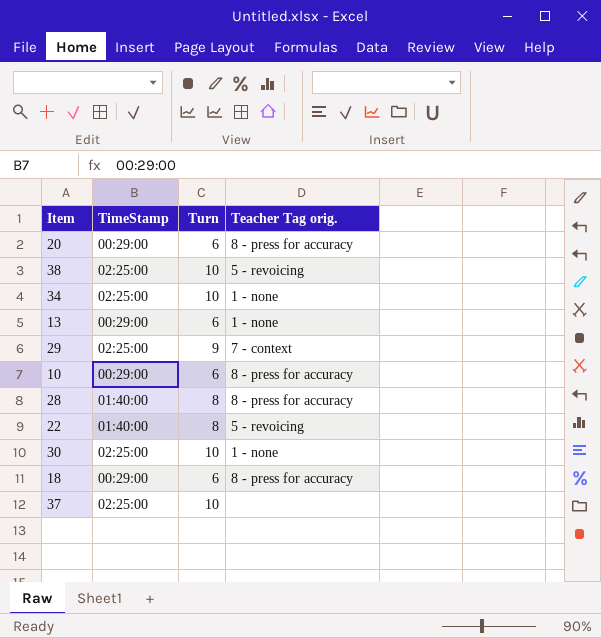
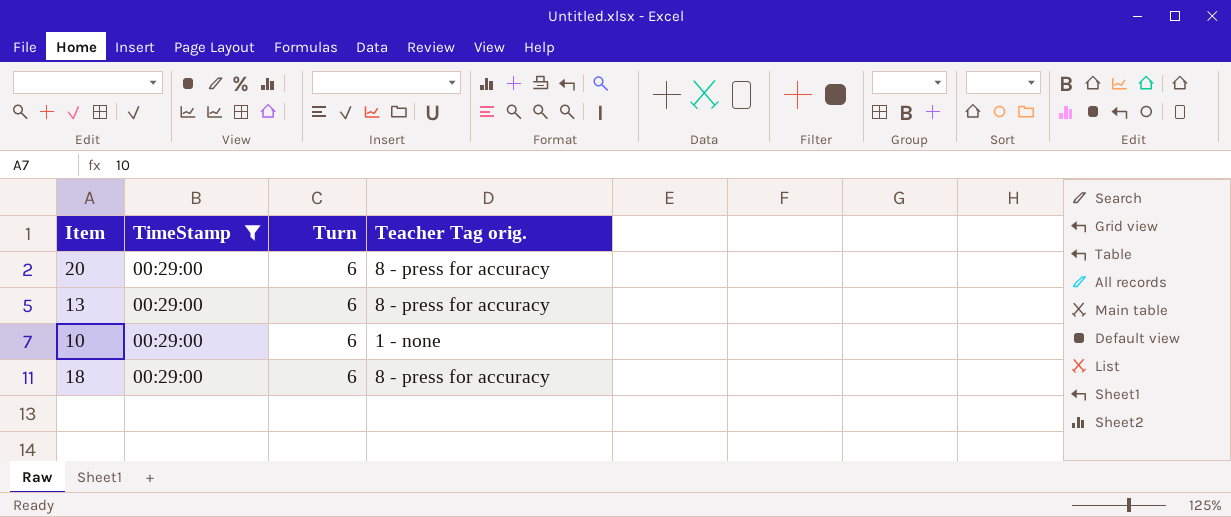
filter: none -> TimeStamp = 00:29:00
13 | Teacher Tag orig.: 1 - none -> 8 - press for accuracy
10 | Teacher Tag orig.: 8 - press for accuracy -> 1 - none

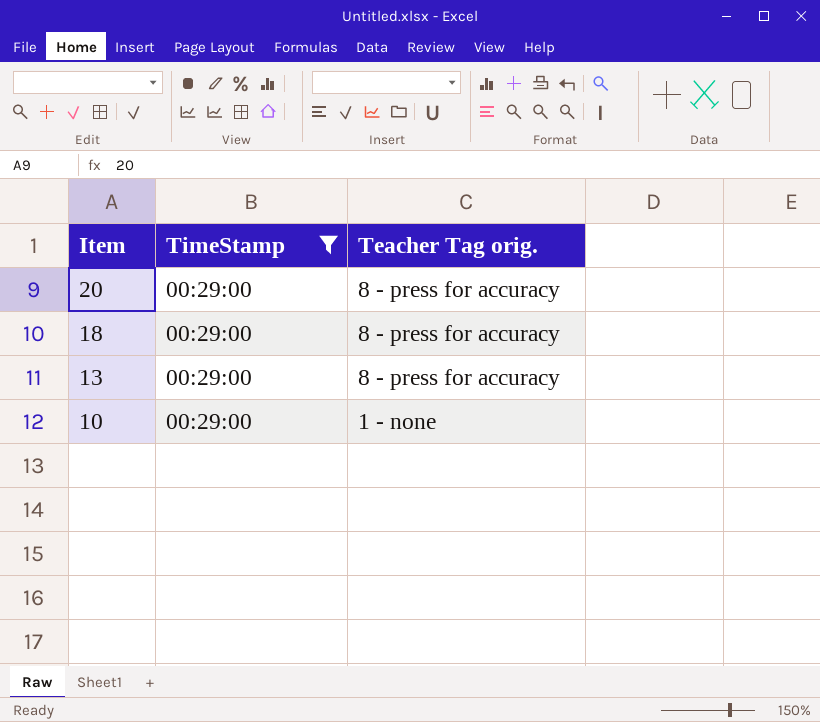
row order: none -> Item descending
column Turn | position: 3 -> none

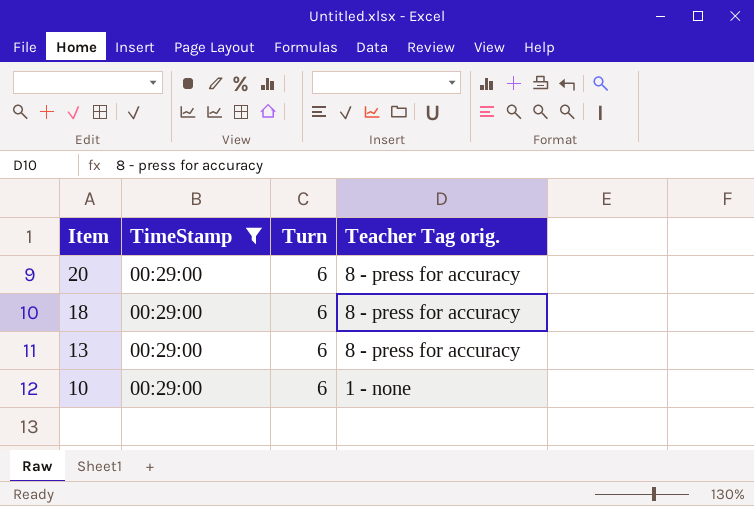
column Turn | position: none -> 3

